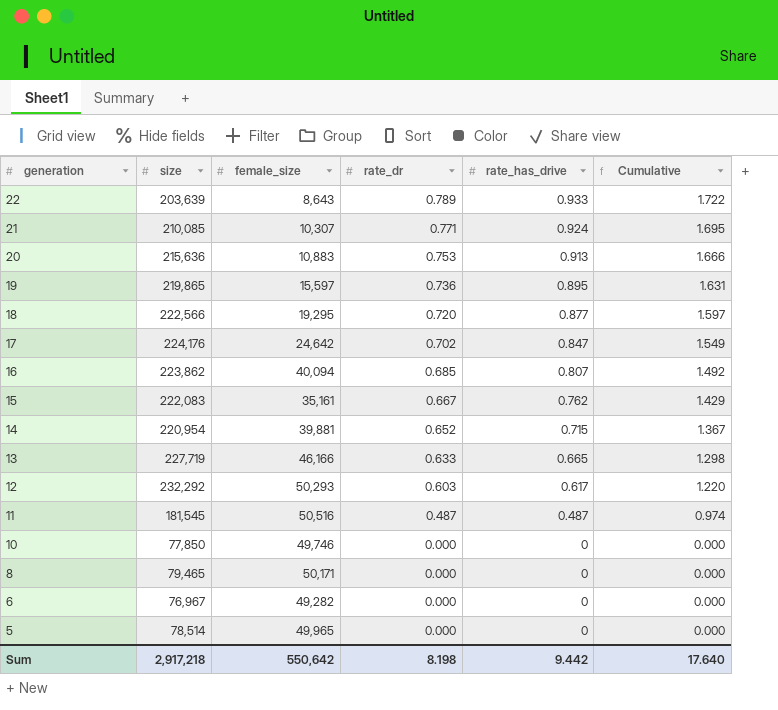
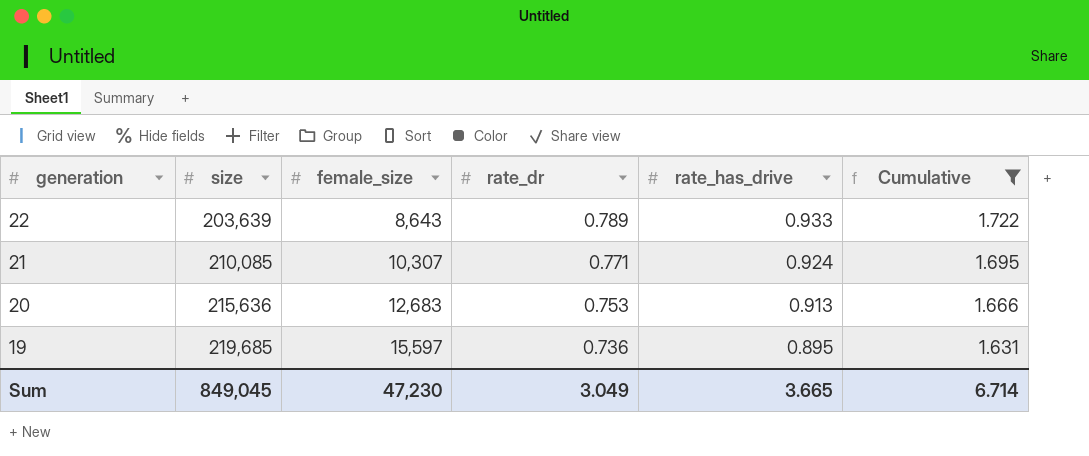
filter: none -> Cumulative >= 1.631
20 | female_size: 10,883 -> 12,683
19 | size: 219,865 -> 219,685
Sum | size: 2,917,218 -> 849,045
Sum | female_size: 550,642 -> 47,230
Sum | rate_dr: 8.198 -> 3.049
Sum | rate_has_drive: 9.442 -> 3.665
Sum | Cumulative: 17.640 -> 6.714

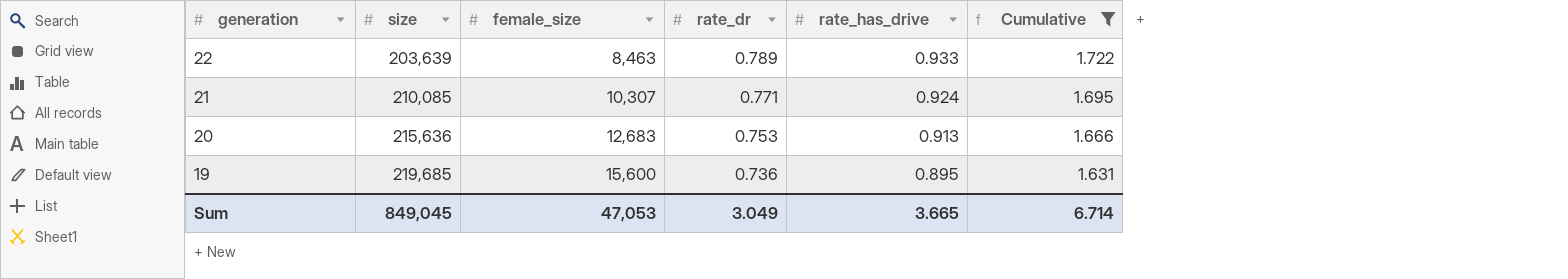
22 | female_size: 8,643 -> 8,463
19 | female_size: 15,597 -> 15,600
Sum | female_size: 47,230 -> 47,053

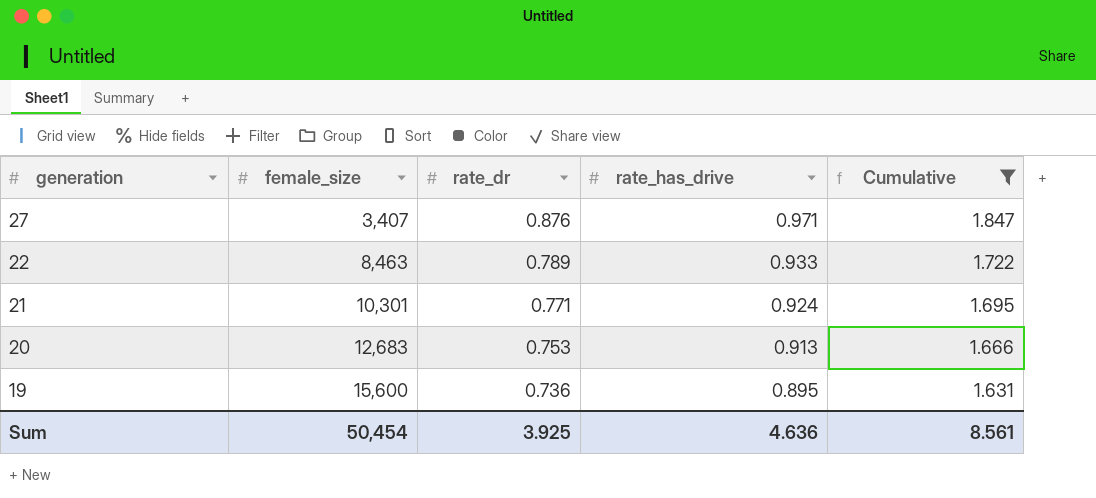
column size | position: 2 -> none
row 27: none -> 3,407 | 0.876 | 0.971 | 1.847
21 | female_size: 10,307 -> 10,301
Sum | female_size: 47,053 -> 50,454
Sum | rate_dr: 3.049 -> 3.925
Sum | rate_has_drive: 3.665 -> 4.636
Sum | Cumulative: 6.714 -> 8.561

